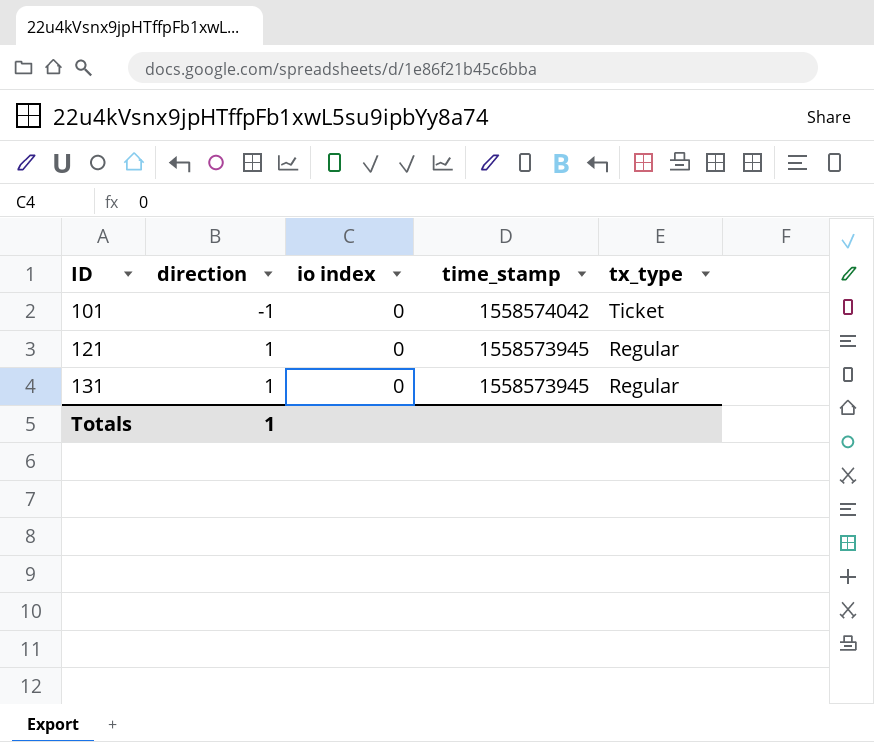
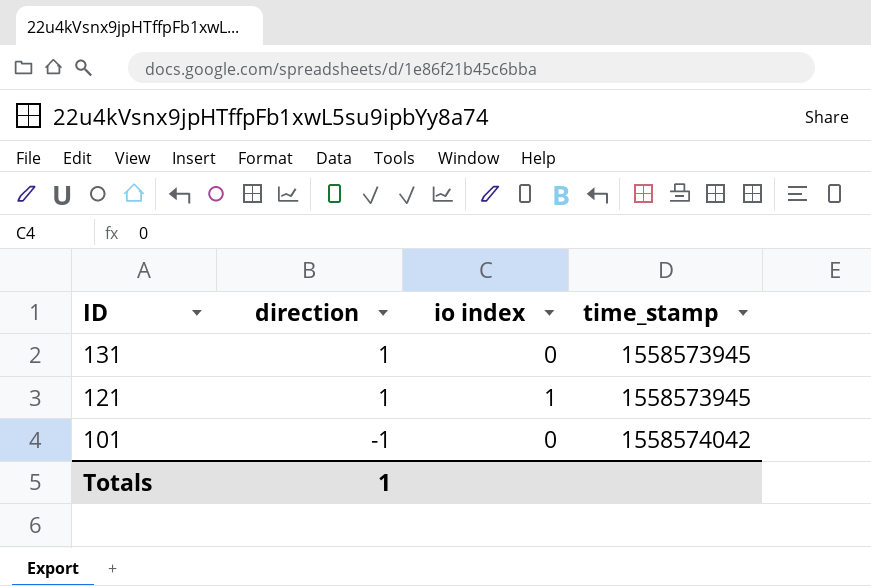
row order: ID ascending -> ID descending
column tx_type | position: 5 -> none
121 | io index: 0 -> 1

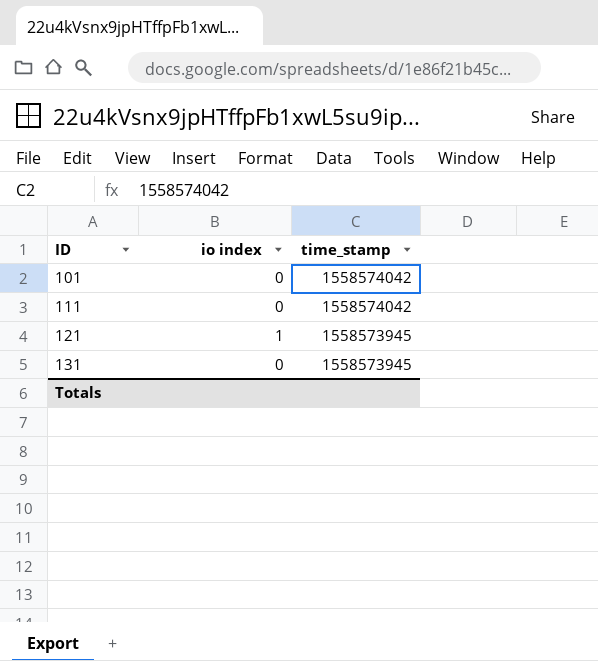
row order: ID descending -> ID ascending
column direction | position: 2 -> none
row 111: none -> 0 | 1558574042

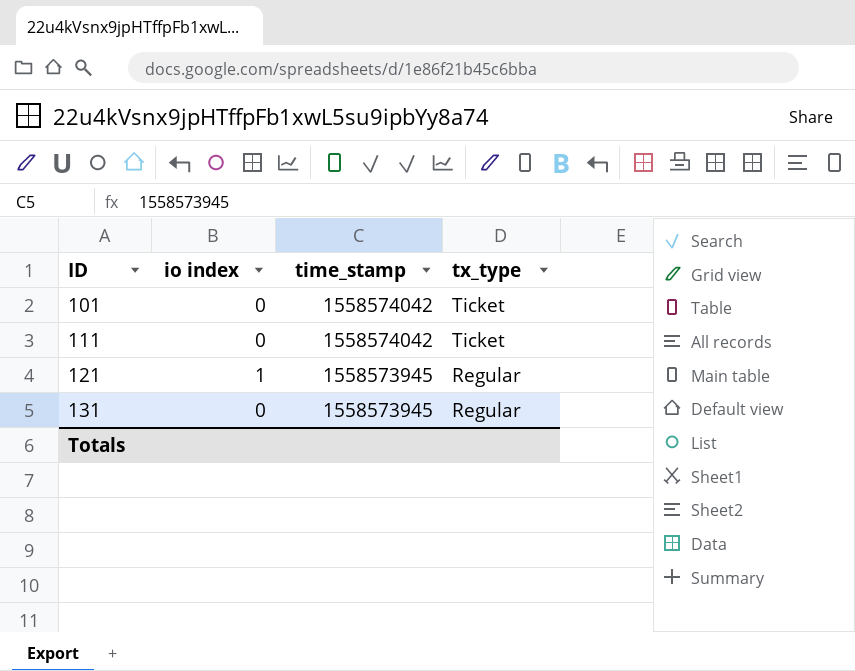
column tx_type | position: none -> 4

